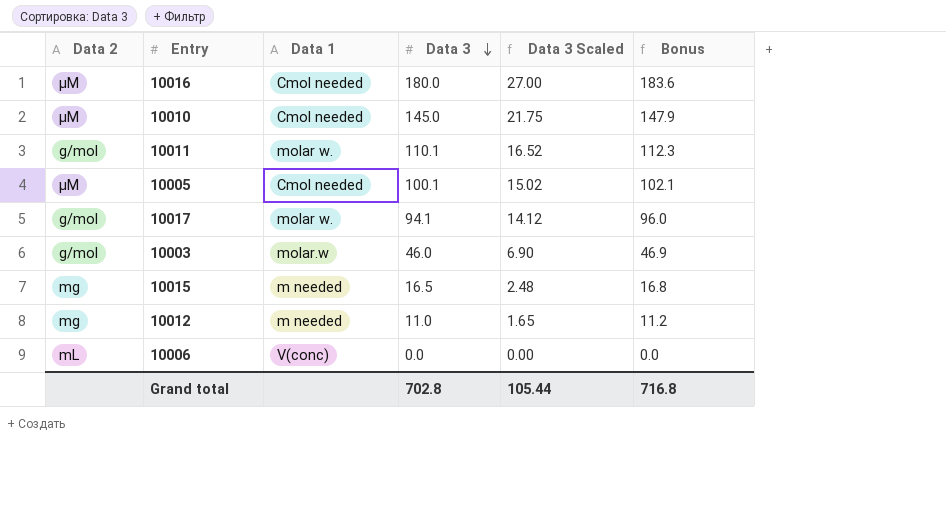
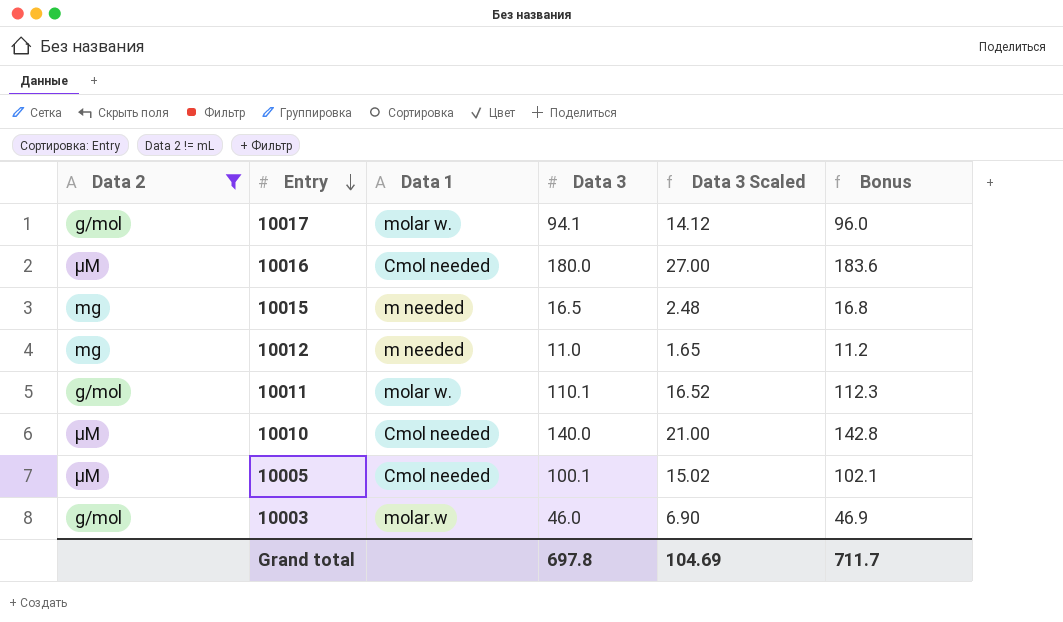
filter: none -> Data 2 != mL
row order: Data 3 descending -> Entry descending
10010 | Data 3: 145.0 -> 140.0
10010 | Data 3 Scaled: 21.75 -> 21.00
10010 | Bonus: 147.9 -> 142.8
Grand total | Data 3: 702.8 -> 697.8
Grand total | Data 3 Scaled: 105.44 -> 104.69
Grand total | Bonus: 716.8 -> 711.7

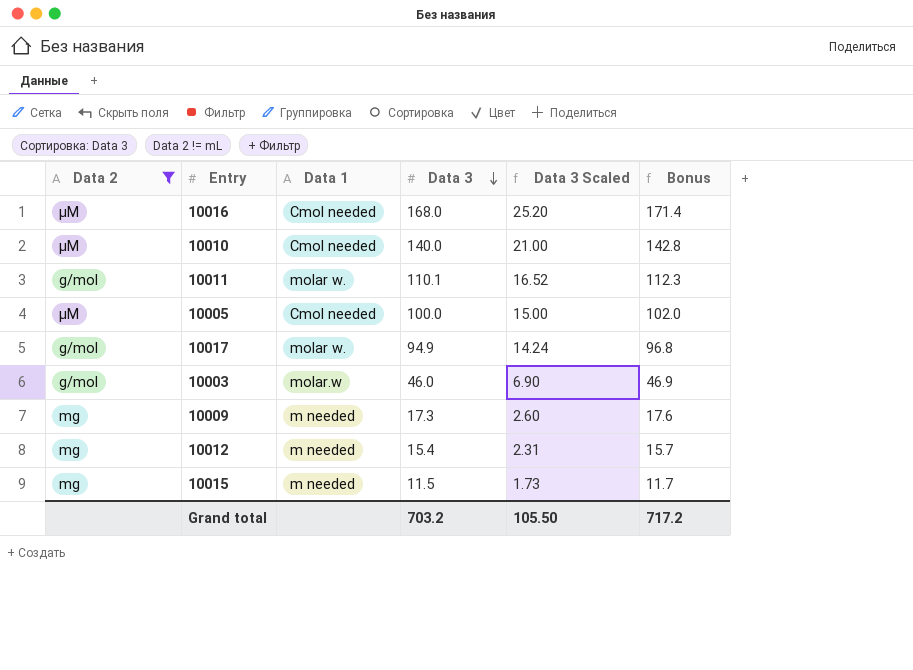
row order: Entry descending -> Data 3 descending
10016 | Data 3: 180.0 -> 168.0
10016 | Data 3 Scaled: 27.00 -> 25.20
10016 | Bonus: 183.6 -> 171.4
10005 | Data 3: 100.1 -> 100.0
10005 | Data 3 Scaled: 15.02 -> 15.00
10005 | Bonus: 102.1 -> 102.0
10017 | Data 3: 94.1 -> 94.9
10017 | Data 3 Scaled: 14.12 -> 14.24
10017 | Bonus: 96.0 -> 96.8
row 10009: none -> mg | m needed | 17.3 | 2.60 | 17.6
10012 | Data 3: 11.0 -> 15.4
10012 | Data 3 Scaled: 1.65 -> 2.31
10012 | Bonus: 11.2 -> 15.7
10015 | Data 3: 16.5 -> 11.5
10015 | Data 3 Scaled: 2.48 -> 1.73
10015 | Bonus: 16.8 -> 11.7
Grand total | Data 3: 697.8 -> 703.2
Grand total | Data 3 Scaled: 104.69 -> 105.50
Grand total | Bonus: 711.7 -> 717.2

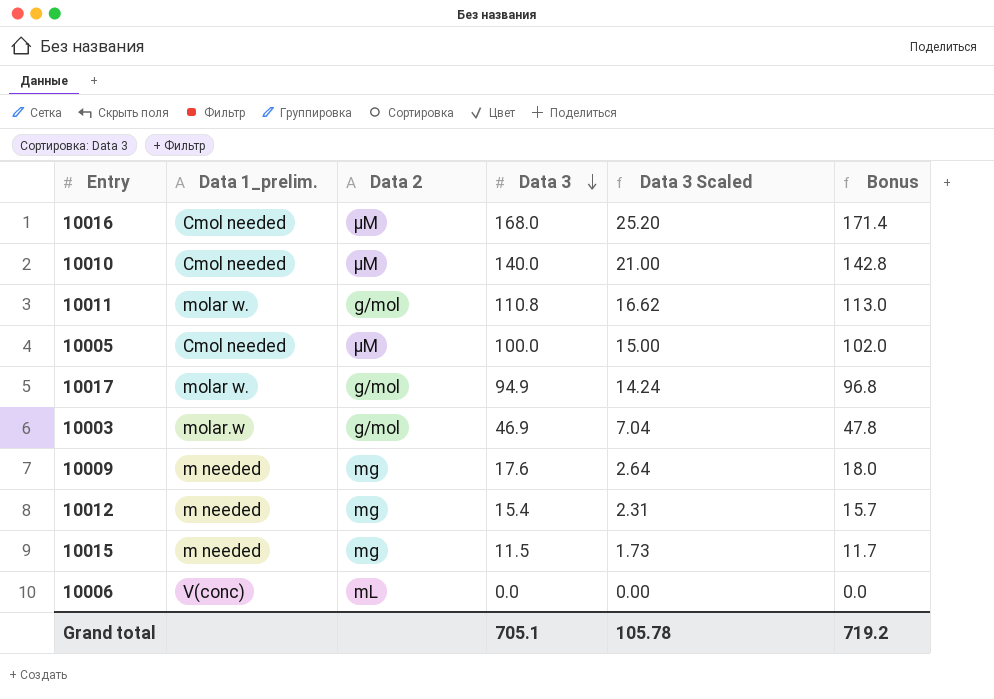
filter: Data 2 != mL -> none
column name: Data 1 -> Data 1_prelim.
column Data 2 | position: 1 -> 3
10011 | Data 3: 110.1 -> 110.8
10011 | Data 3 Scaled: 16.52 -> 16.62
10011 | Bonus: 112.3 -> 113.0
10003 | Data 3: 46.0 -> 46.9
10003 | Data 3 Scaled: 6.90 -> 7.04
10003 | Bonus: 46.9 -> 47.8
10009 | Data 3: 17.3 -> 17.6
10009 | Data 3 Scaled: 2.60 -> 2.64
10009 | Bonus: 17.6 -> 18.0
Grand total | Data 3: 703.2 -> 705.1
Grand total | Data 3 Scaled: 105.50 -> 105.78
Grand total | Bonus: 717.2 -> 719.2

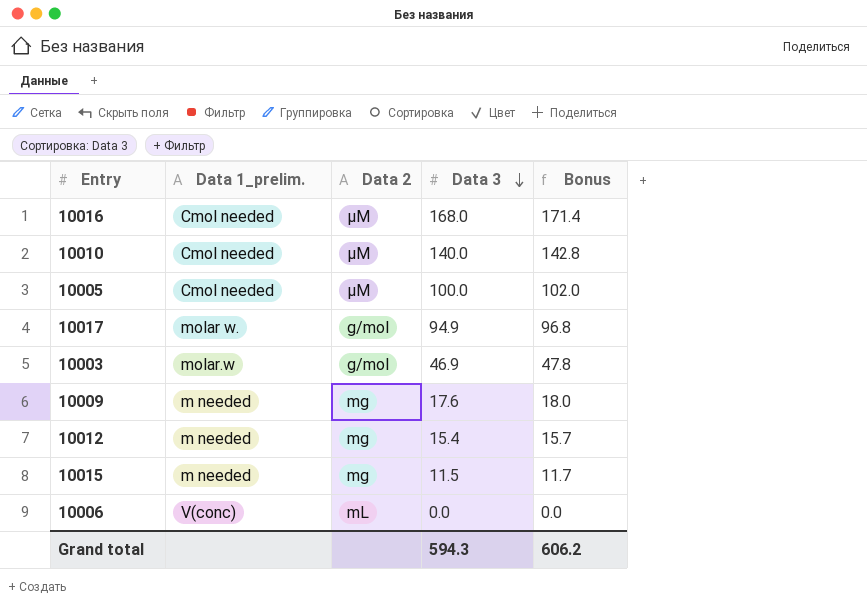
column Data 3 Scaled | formula: [Data 3] * 0.15 -> none
row 10011: molar w. | g/mol | 110.8 | 16.62 | 113.0 -> none
Grand total | Data 3: 705.1 -> 594.3
Grand total | Bonus: 719.2 -> 606.2

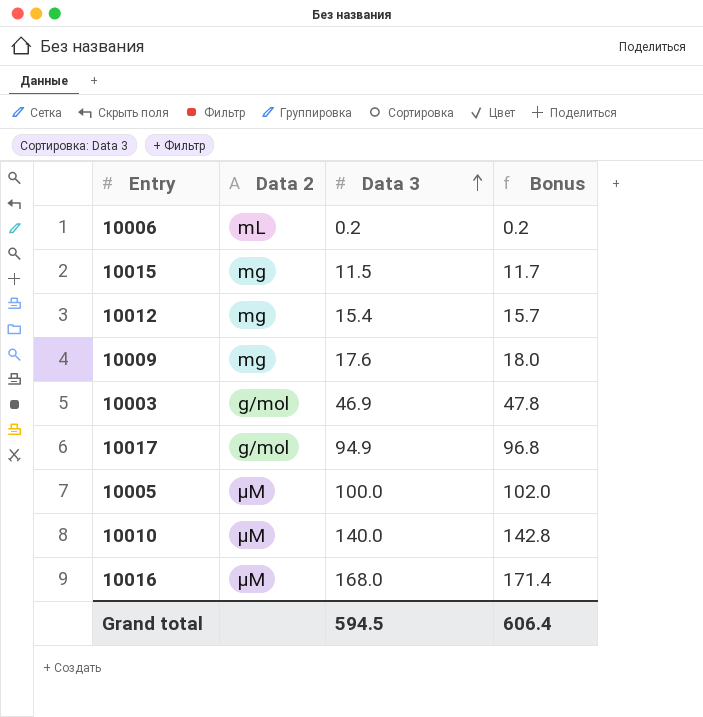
row order: Data 3 descending -> Data 3 ascending
column Data 1_prelim. | position: 2 -> none
10006 | Data 3: 0.0 -> 0.2
10006 | Bonus: 0.0 -> 0.2
Grand total | Data 3: 594.3 -> 594.5
Grand total | Bonus: 606.2 -> 606.4

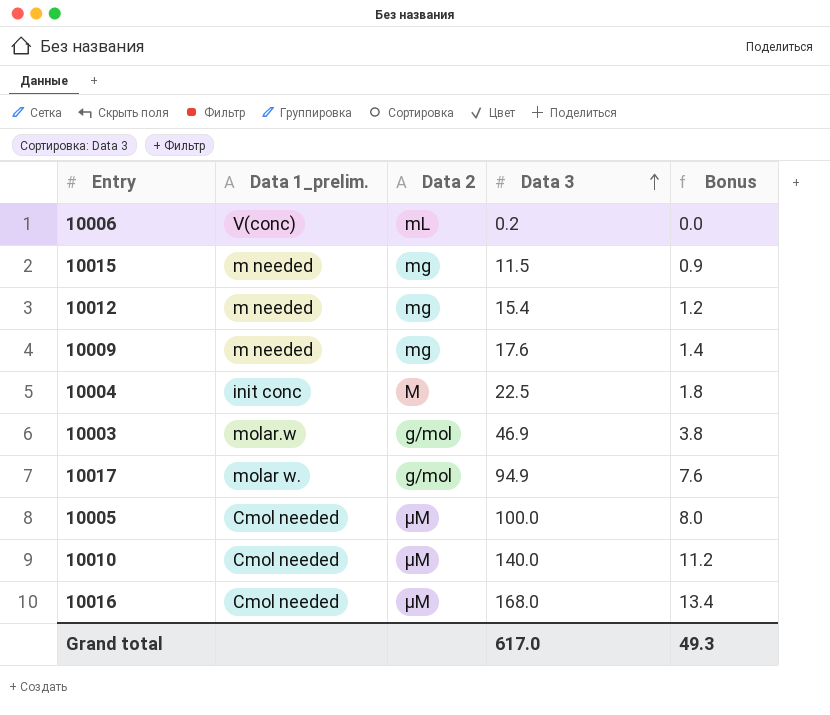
column Data 1_prelim. | position: none -> 2
column Bonus | formula: [Data 3] * 1.02 -> [Data 3] * 0.08
row 10004: none -> init conc | M | 22.5 | 1.8
Grand total | Data 3: 594.5 -> 617.0
Grand total | Bonus: 606.4 -> 49.3

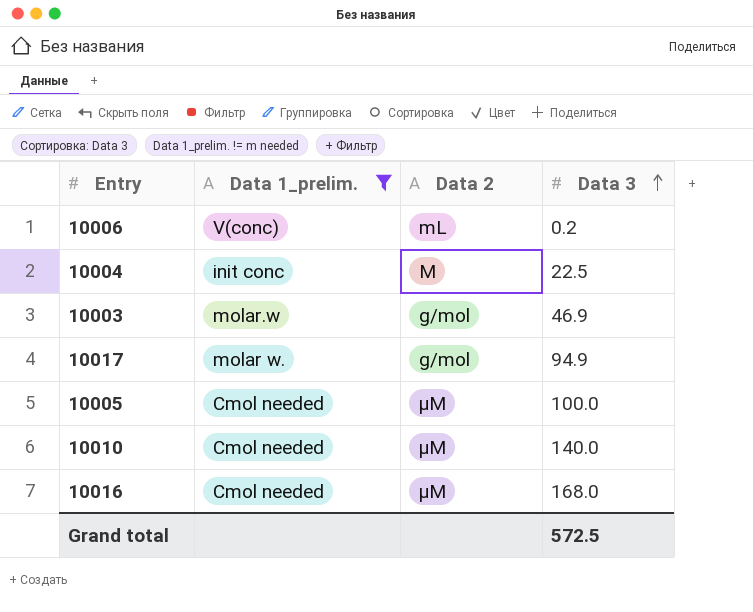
filter: none -> Data 1_prelim. != m needed
column Bonus | formula: [Data 3] * 0.08 -> none
Grand total | Data 3: 617.0 -> 572.5

